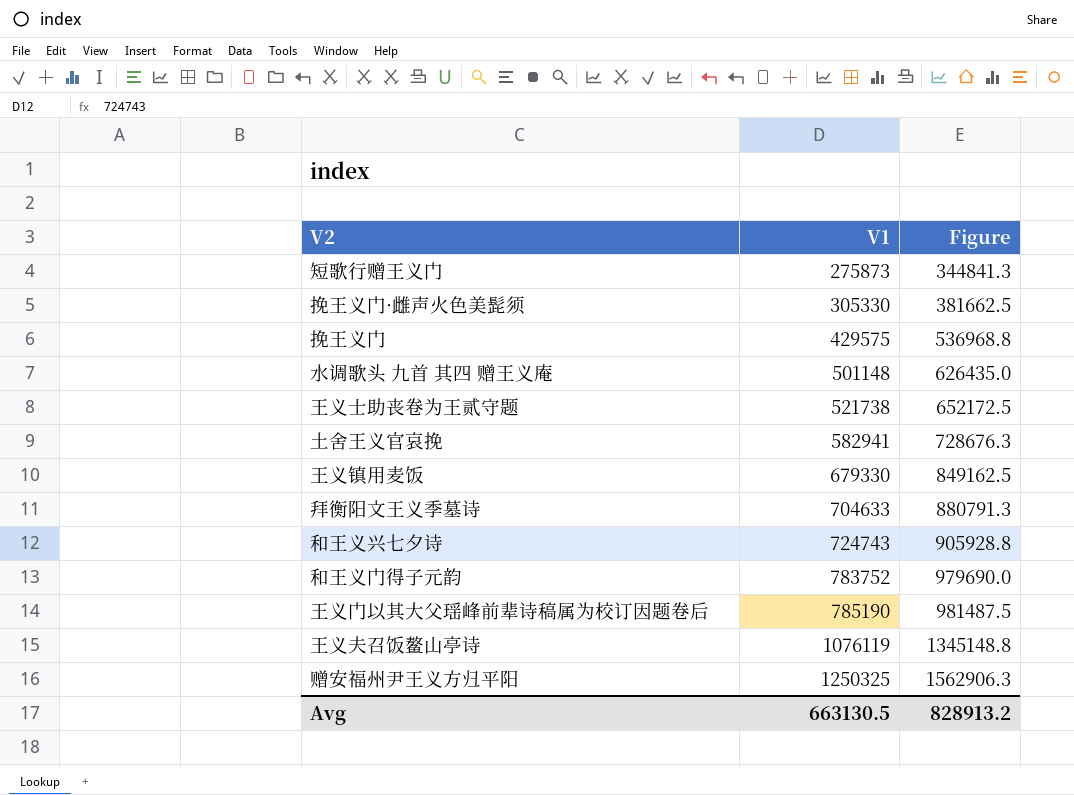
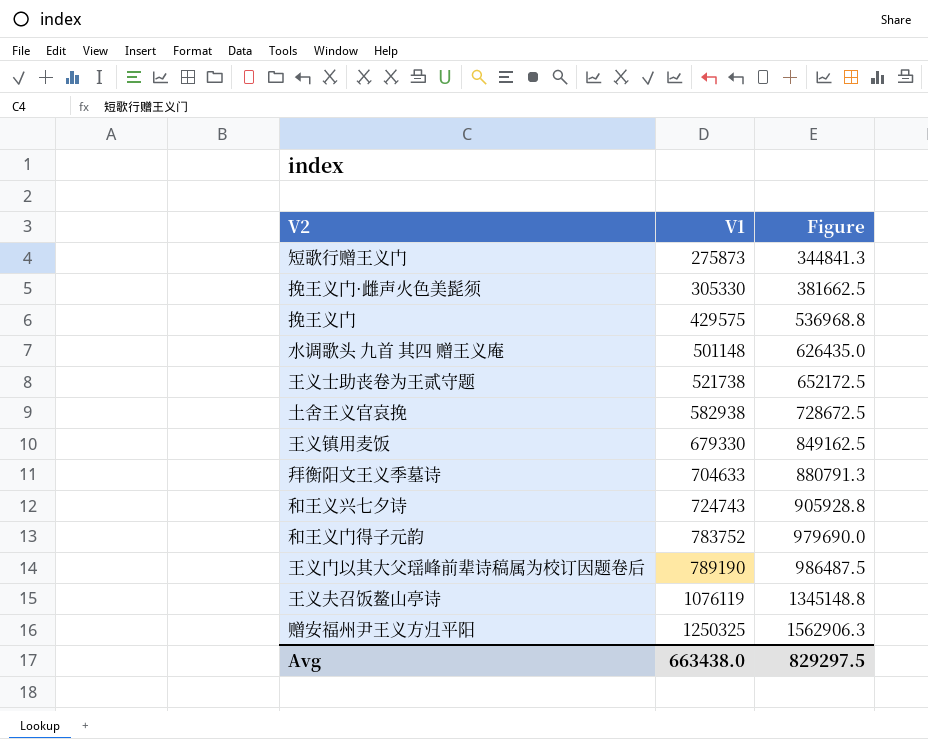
土舍王义官哀挽 | V1: 582941 -> 582938
土舍王义官哀挽 | Figure: 728676.3 -> 728672.5
王义门以其大父瑶峰前辈诗稿属为校订因题卷后 | V1: 785190 -> 789190
王义门以其大父瑶峰前辈诗稿属为校订因题卷后 | Figure: 981487.5 -> 986487.5
Avg | V1: 663130.5 -> 663438.0
Avg | Figure: 828913.2 -> 829297.5

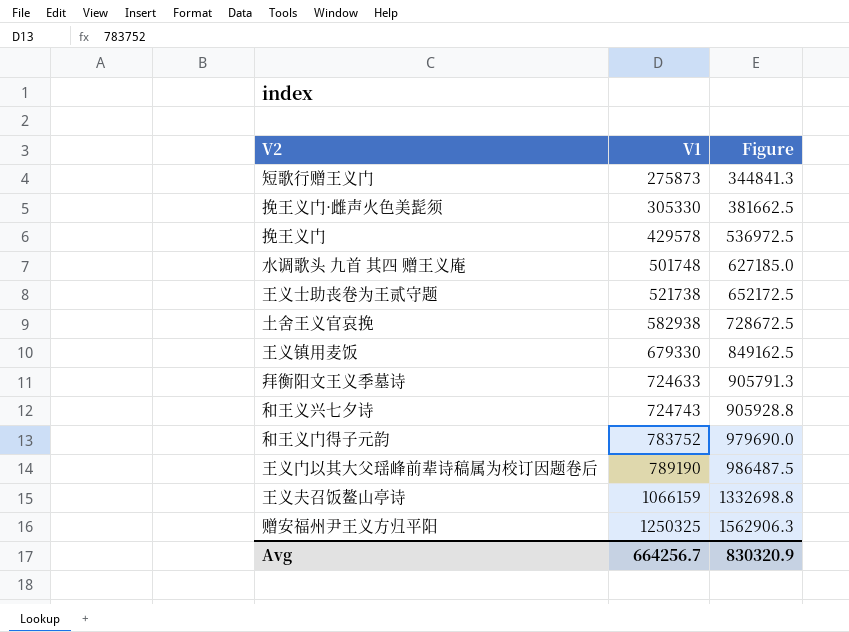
挽王义门 | V1: 429575 -> 429578
挽王义门 | Figure: 536968.8 -> 536972.5
水调歌头 九首 其四 赠王义庵 | V1: 501148 -> 501748
水调歌头 九首 其四 赠王义庵 | Figure: 626435.0 -> 627185.0
拜衡阳文王义季墓诗 | V1: 704633 -> 724633
拜衡阳文王义季墓诗 | Figure: 880791.3 -> 905791.3
王义夫召饭鳌山亭诗 | V1: 1076119 -> 1066159
王义夫召饭鳌山亭诗 | Figure: 1345148.8 -> 1332698.8
Avg | V1: 663438.0 -> 664256.7
Avg | Figure: 829297.5 -> 830320.9

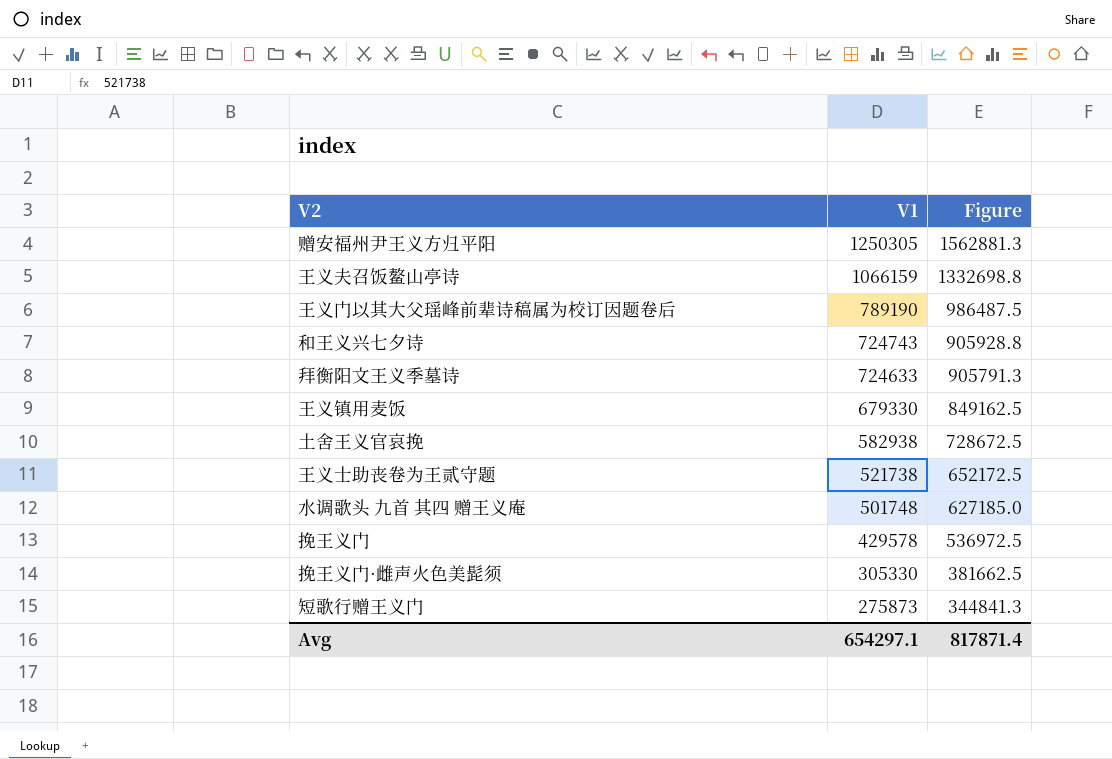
row order: V1 ascending -> V1 descending
row 和王义门得子元韵: 783752 | 979690.0 -> none
赠安福州尹王义方归平阳 | V1: 1250325 -> 1250305
赠安福州尹王义方归平阳 | Figure: 1562906.3 -> 1562881.3
Avg | V1: 664256.7 -> 654297.1
Avg | Figure: 830320.9 -> 817871.4

